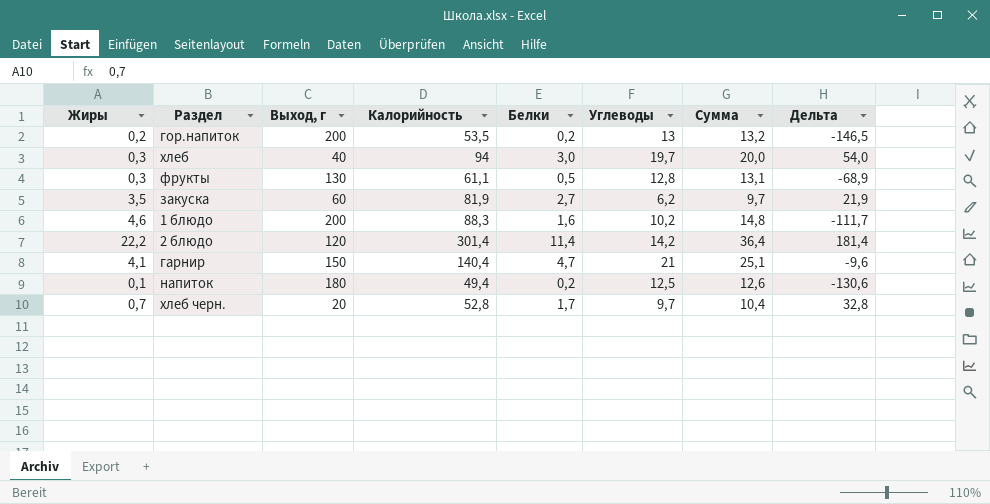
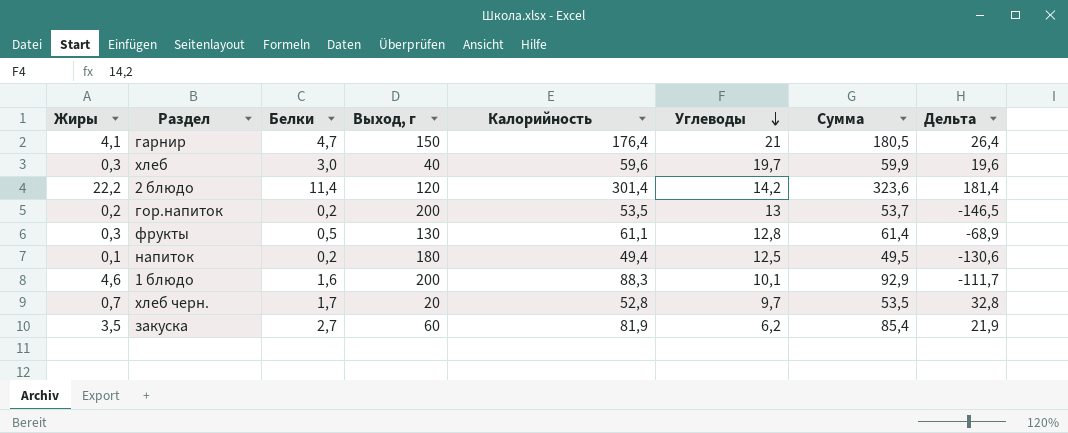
row order: none -> Углеводы descending
column Белки | position: 5 -> 3
column Сумма | formula: [Жиры] + [Углеводы] -> [Жиры] + [Калорийность]
гарнир | Калорийность: 140,4 -> 176,4
гарнир | Дельта: -9,6 -> 26,4
хлеб | Калорийность: 94 -> 59,6
хлеб | Дельта: 54,0 -> 19,6
1 блюдо | Углеводы: 10,2 -> 10,1

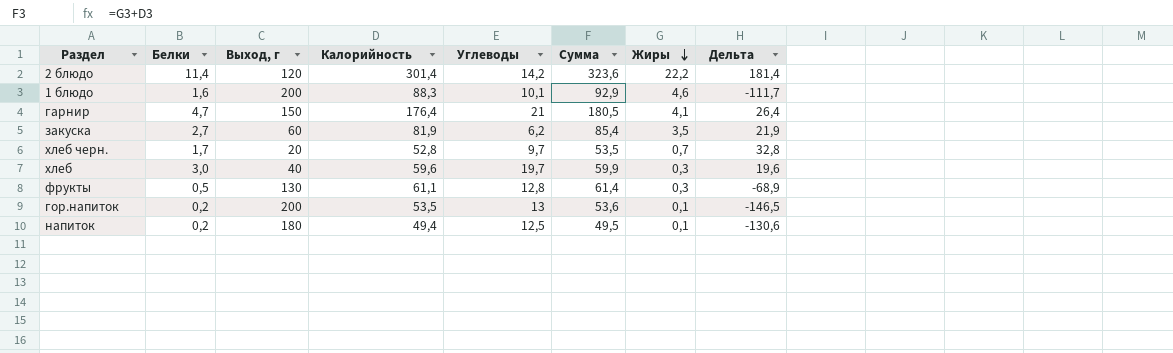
row order: Углеводы descending -> Жиры descending
column Жиры | position: 1 -> 7
гор.напиток | Сумма: 53,7 -> 53,6
гор.напиток | Жиры: 0,2 -> 0,1

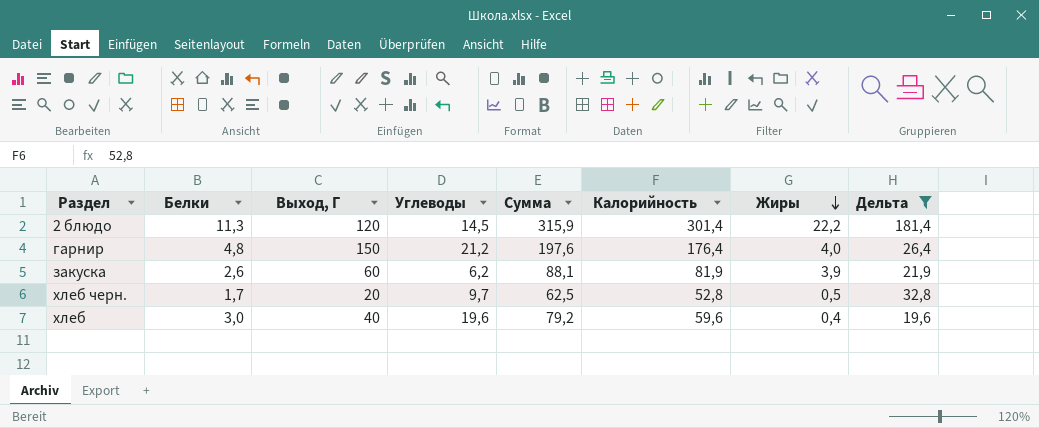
filter: none -> Дельта >= 19,6
column name: Выход, г -> Выход, Г
column Сумма | formula: [Калорийность] + [Жиры] -> [Углеводы] + [Калорийность]
column Калорийность | position: 4 -> 6
2 блюдо | Белки: 11,4 -> 11,3
2 блюдо | Углеводы: 14,2 -> 14,5
гарнир | Белки: 4,7 -> 4,8
гарнир | Углеводы: 21 -> 21,2
гарнир | Жиры: 4,1 -> 4,0
закуска | Белки: 2,7 -> 2,6
закуска | Жиры: 3,5 -> 3,9
хлеб черн. | Жиры: 0,7 -> 0,5
хлеб | Углеводы: 19,7 -> 19,6
хлеб | Жиры: 0,3 -> 0,4

